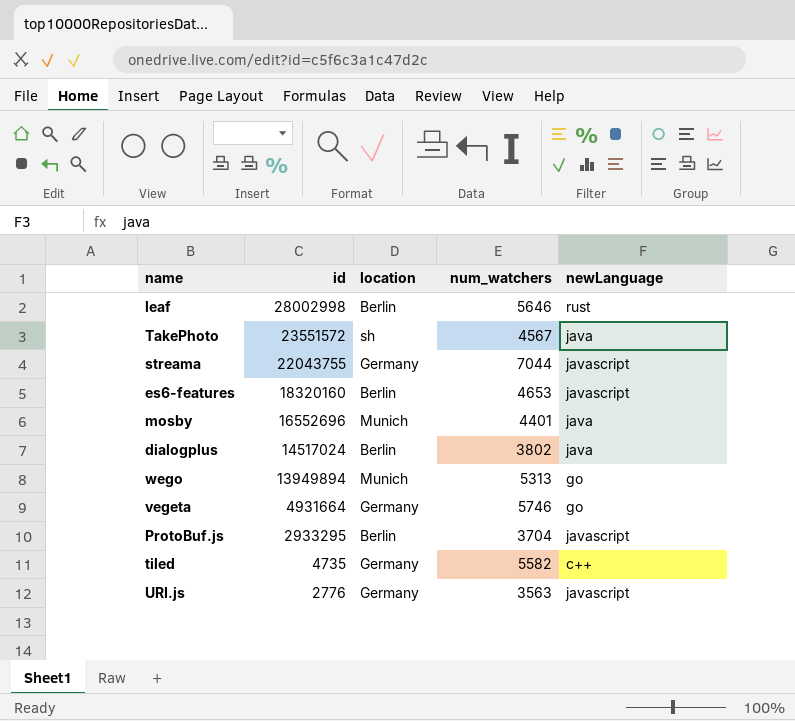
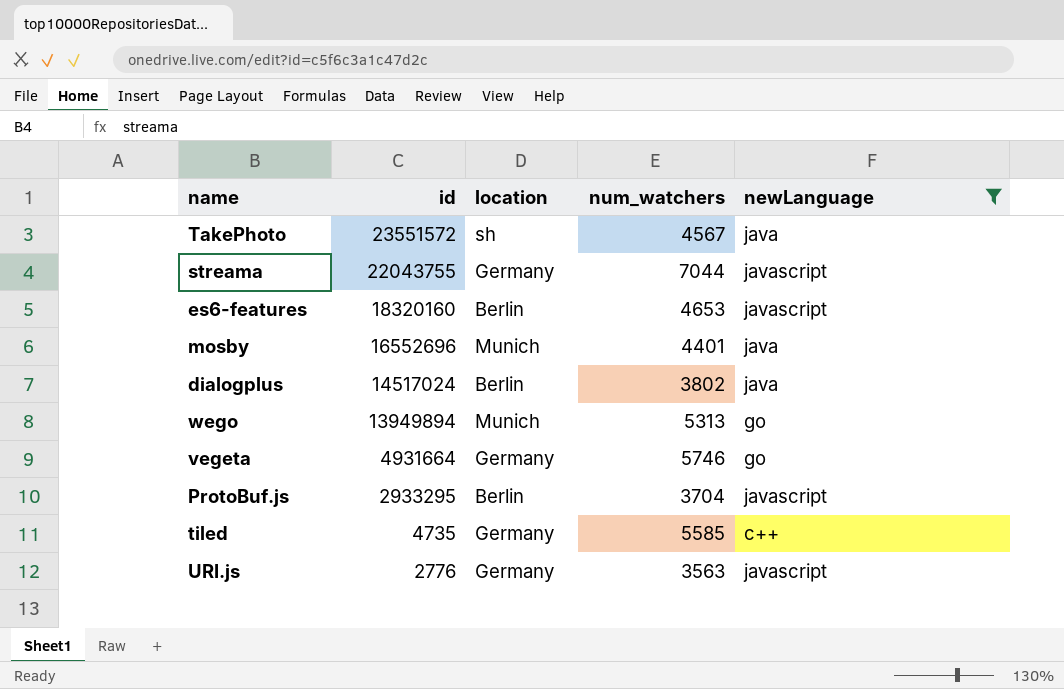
filter: none -> newLanguage != rust
tiled | num_watchers: 5582 -> 5585

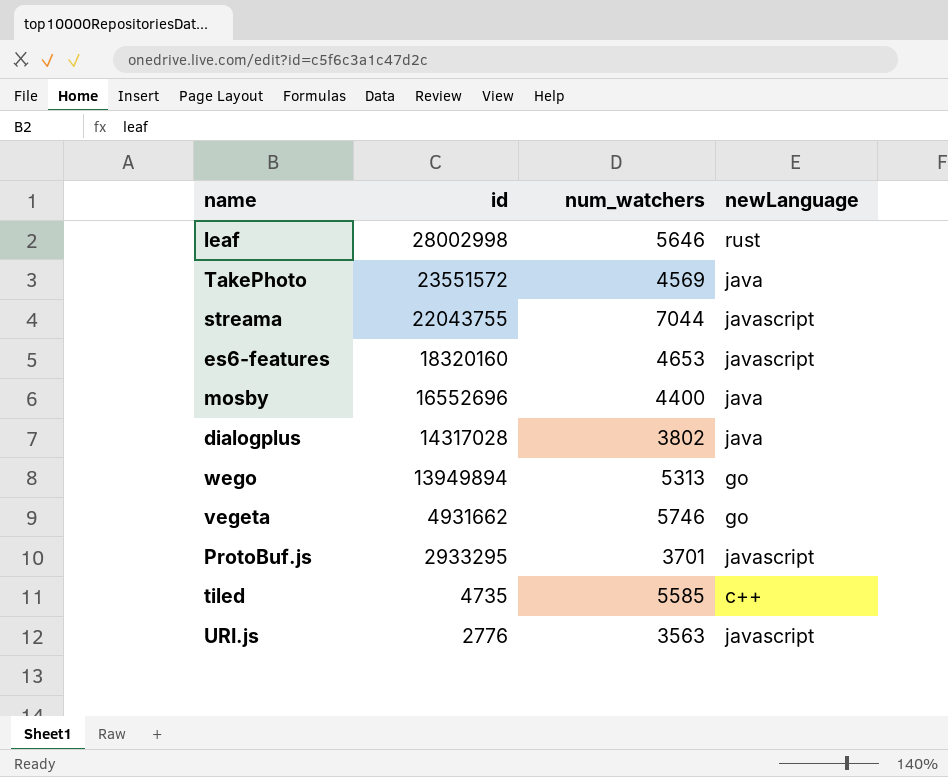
filter: newLanguage != rust -> none
column location | position: 3 -> none
TakePhoto | num_watchers: 4567 -> 4569
mosby | num_watchers: 4401 -> 4400
dialogplus | id: 14517024 -> 14317028
vegeta | id: 4931664 -> 4931662
ProtoBuf.js | num_watchers: 3704 -> 3701

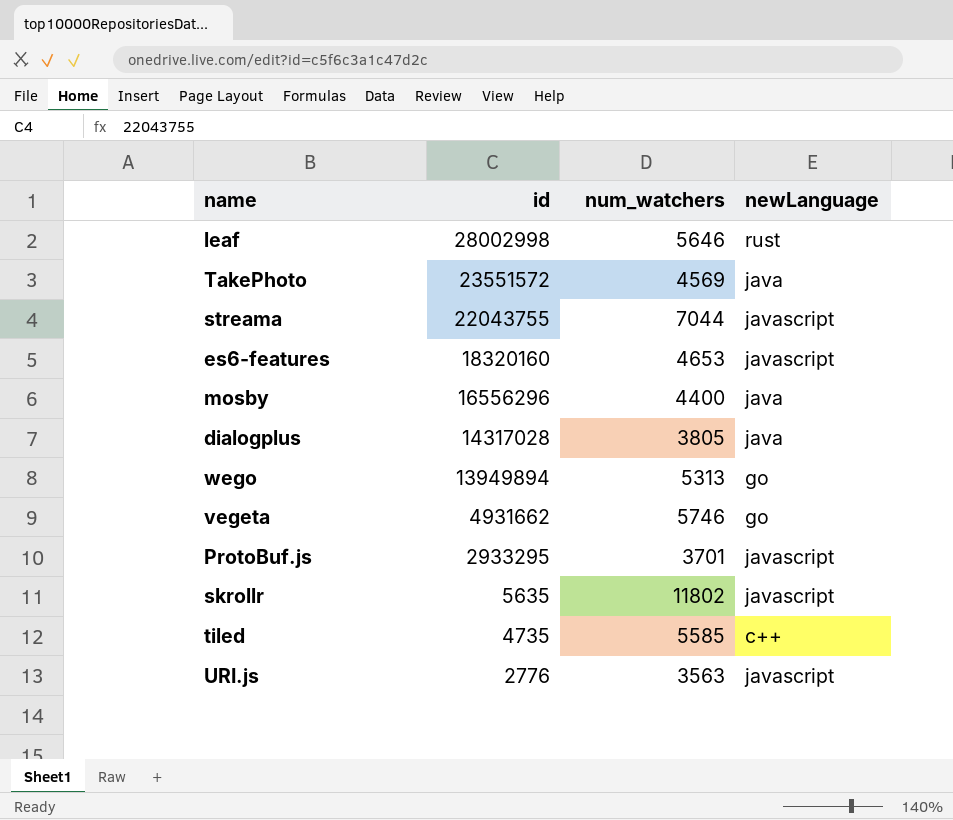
mosby | id: 16552696 -> 16556296
dialogplus | num_watchers: 3802 -> 3805
row skrollr: none -> 5635 | 11802 | javascript

